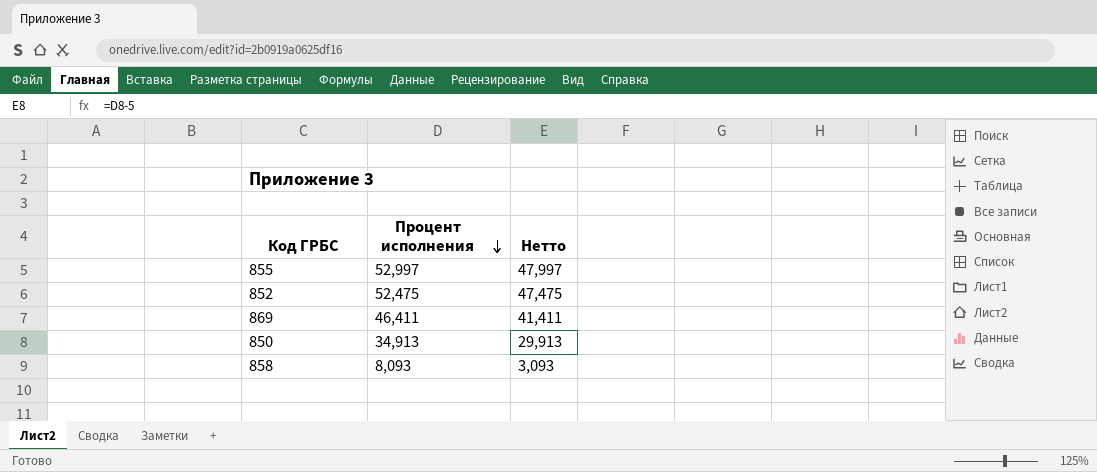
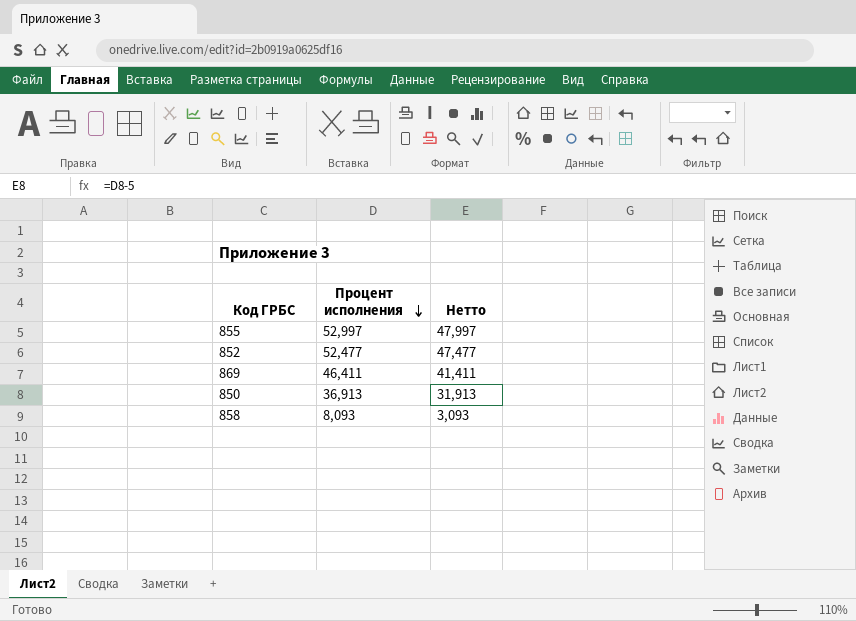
852 | Процент исполнения: 52,475 -> 52,477
852 | Нетто: 47,475 -> 47,477
850 | Процент исполнения: 34,913 -> 36,913
850 | Нетто: 29,913 -> 31,913

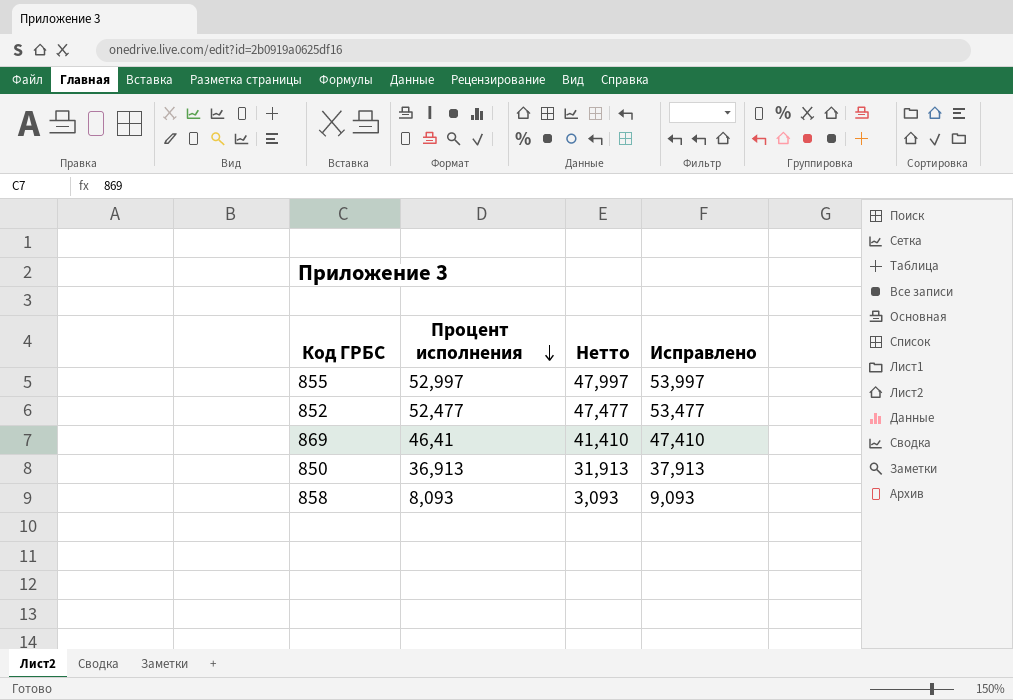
column Исправлено | formula: none -> [Процент исполнения] + 1
869 | Процент исполнения: 46,411 -> 46,41
869 | Нетто: 41,411 -> 41,410

